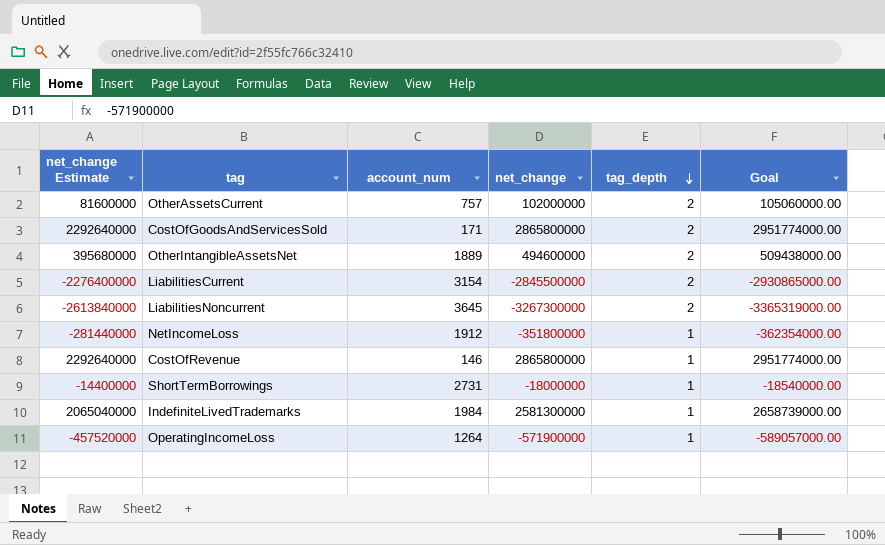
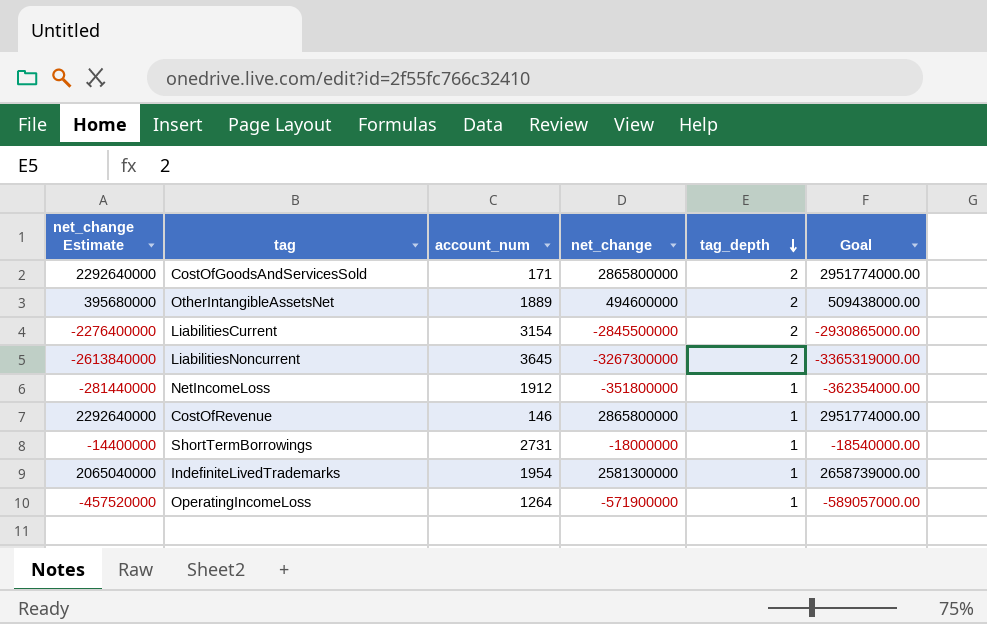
row OtherAssetsCurrent: 81600000 | 757 | 102000000 | 2 | 105060000.00 -> none
IndefiniteLivedTrademarks | account_num: 1984 -> 1954

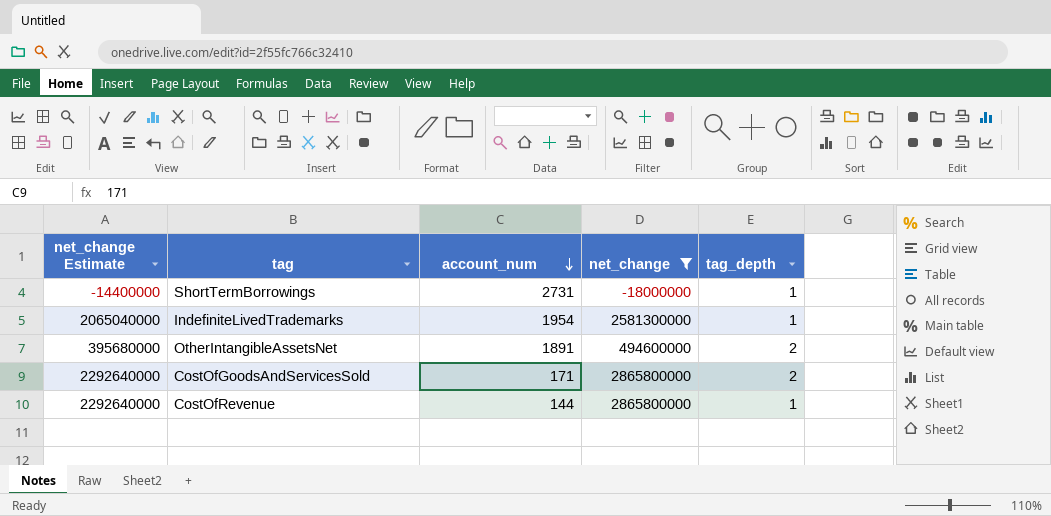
filter: none -> net_change >= -18000000
row order: tag_depth descending -> account_num descending
column Goal | formula: [net_change] * 1.03 -> none
OtherIntangibleAssetsNet | account_num: 1889 -> 1891
CostOfRevenue | account_num: 146 -> 144

